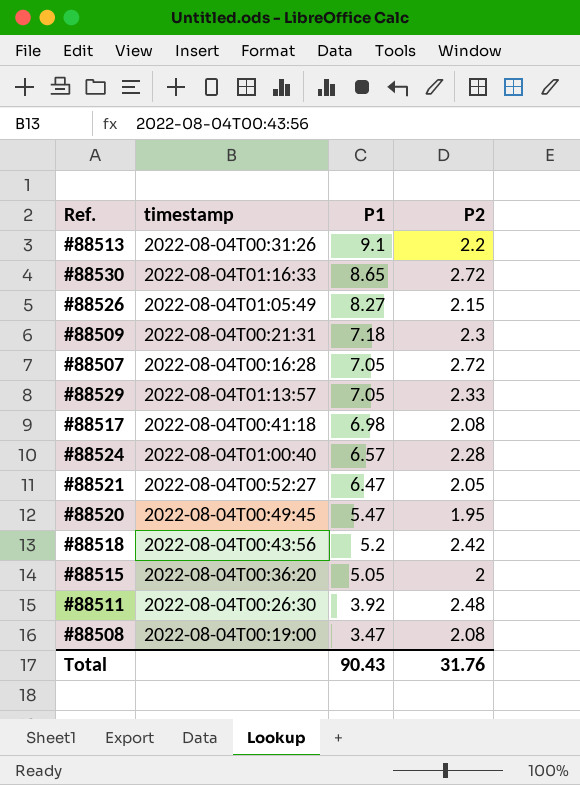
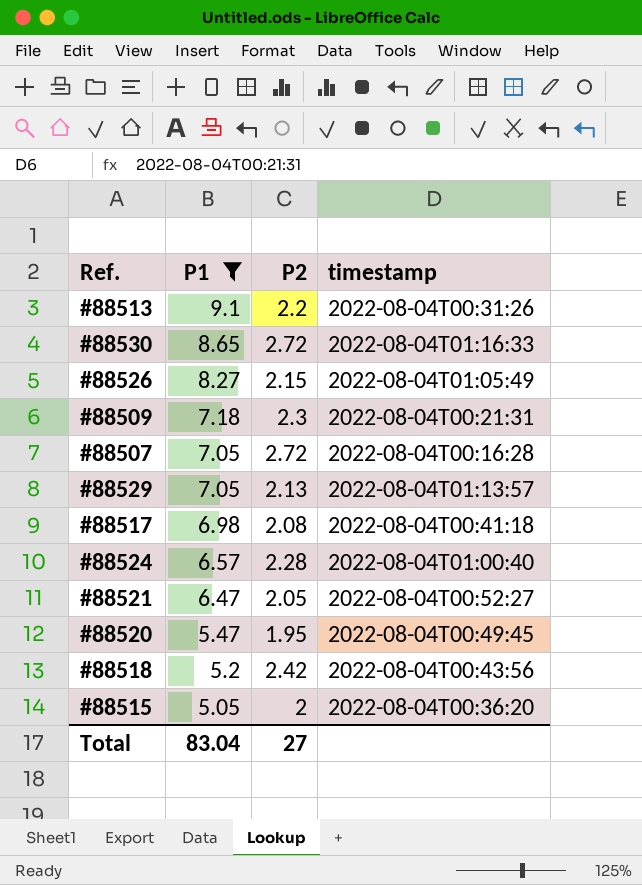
filter: none -> P1 >= 5.05
column timestamp | position: 2 -> 4
#88529 | P2: 2.33 -> 2.13
Total | P1: 90.43 -> 83.04
Total | P2: 31.76 -> 27

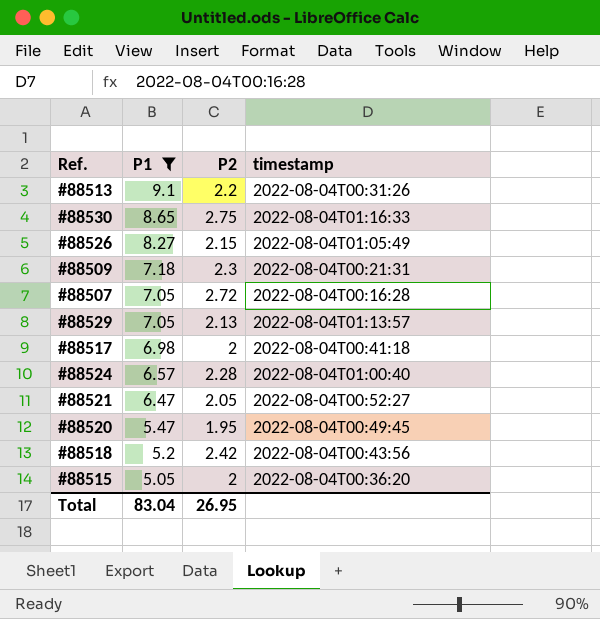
#88530 | P2: 2.72 -> 2.75
#88517 | P2: 2.08 -> 2
Total | P2: 27 -> 26.95

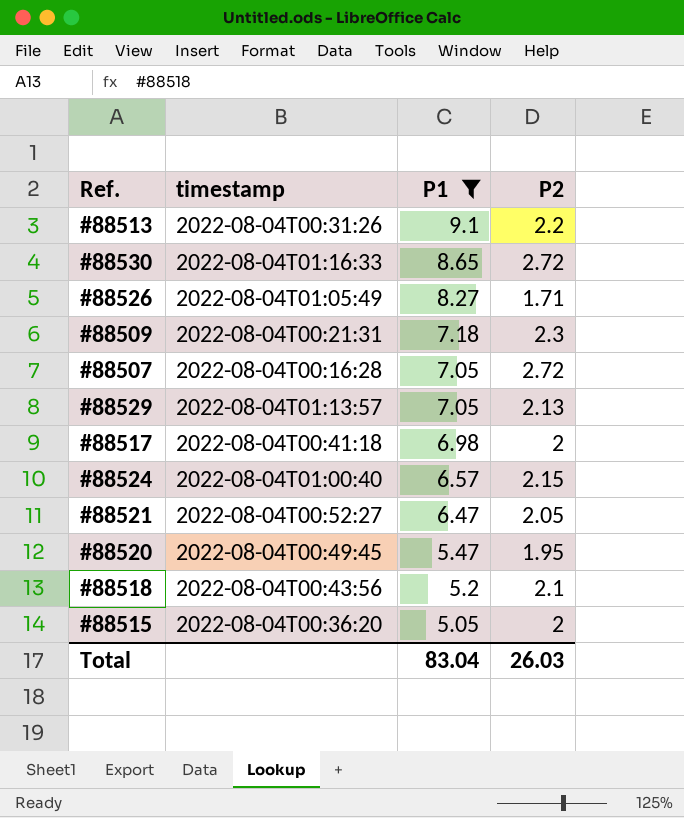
column timestamp | position: 4 -> 2
#88530 | P2: 2.75 -> 2.72
#88526 | P2: 2.15 -> 1.71
#88524 | P2: 2.28 -> 2.15
#88518 | P2: 2.42 -> 2.1
Total | P2: 26.95 -> 26.03

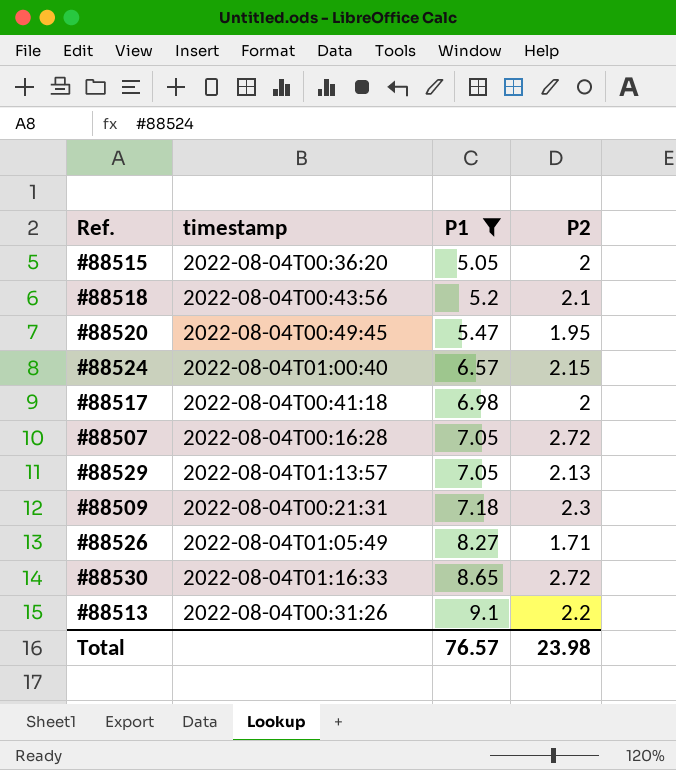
row order: P1 descending -> P1 ascending
row #88521: 2022-08-04T00:52:27 | 6.47 | 2.05 -> none
Total | P1: 83.04 -> 76.57
Total | P2: 26.03 -> 23.98

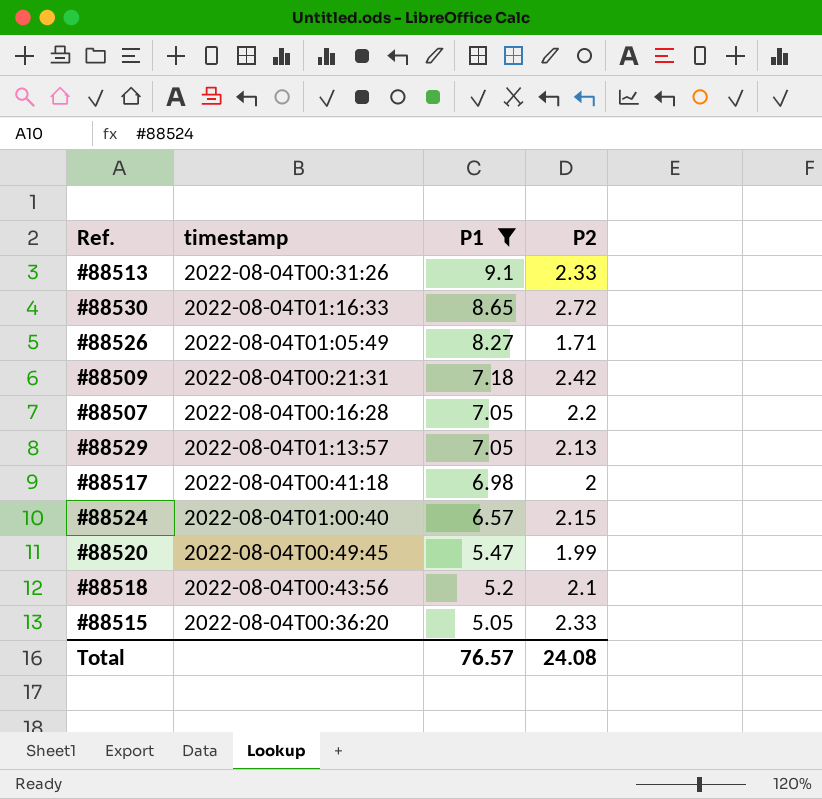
row order: P1 ascending -> P1 descending
#88513 | P2: 2.2 -> 2.33
#88509 | P2: 2.3 -> 2.42
#88507 | P2: 2.72 -> 2.2
#88520 | P2: 1.95 -> 1.99
#88515 | P2: 2 -> 2.33
Total | P2: 23.98 -> 24.08

